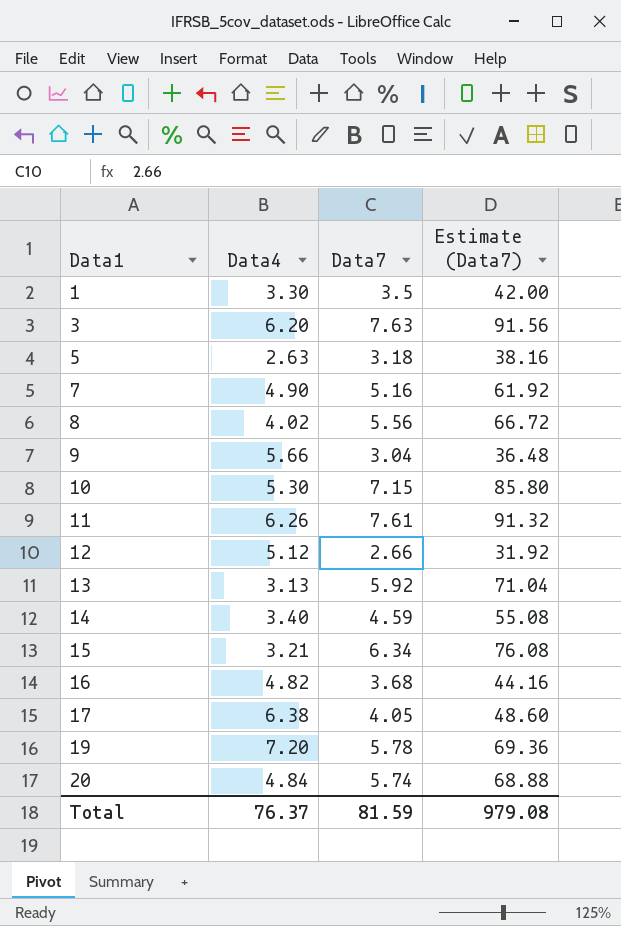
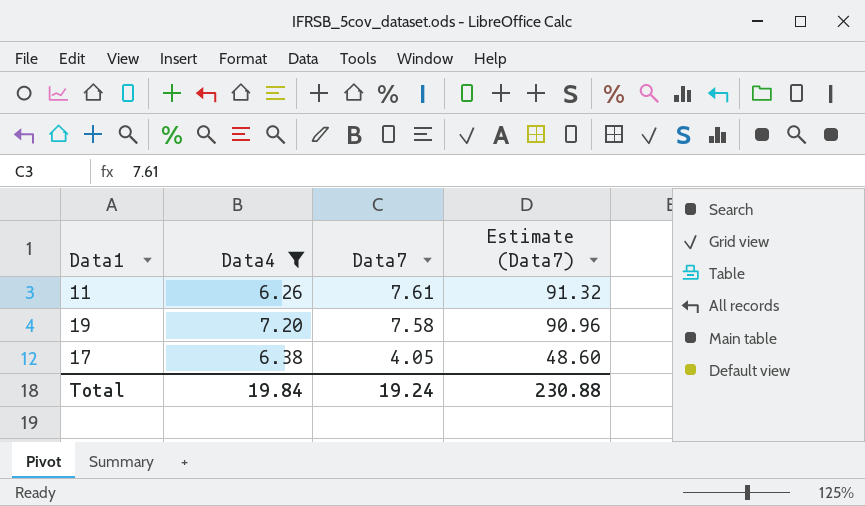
filter: none -> Data4 >= 6.26
row order: Data1 ascending -> Data7 descending
19 | Data7: 5.78 -> 7.58
19 | Estimate (Data7): 69.36 -> 90.96
Total | Data4: 76.37 -> 19.84
Total | Data7: 81.59 -> 19.24
Total | Estimate (Data7): 979.08 -> 230.88

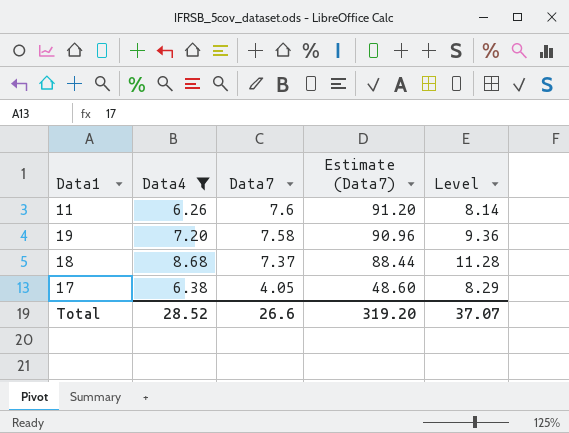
column Level | formula: none -> [Data4] * 1.3
11 | Data7: 7.61 -> 7.6
11 | Estimate (Data7): 91.32 -> 91.20
row 18: none -> 8.68 | 7.37 | 88.44 | 11.28
Total | Data4: 19.84 -> 28.52
Total | Data7: 19.24 -> 26.6
Total | Estimate (Data7): 230.88 -> 319.20

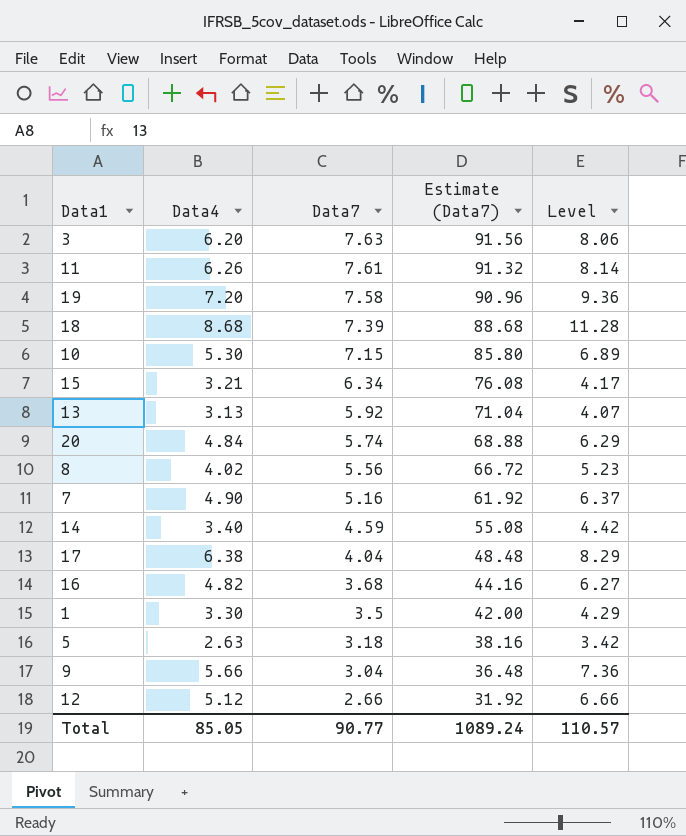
filter: Data4 >= 6.26 -> none
11 | Data7: 7.6 -> 7.61
11 | Estimate (Data7): 91.20 -> 91.32
18 | Data7: 7.37 -> 7.39
18 | Estimate (Data7): 88.44 -> 88.68
17 | Data7: 4.05 -> 4.04
17 | Estimate (Data7): 48.60 -> 48.48
Total | Data4: 28.52 -> 85.05
Total | Data7: 26.6 -> 90.77
Total | Estimate (Data7): 319.20 -> 1089.24
Total | Level: 37.07 -> 110.57

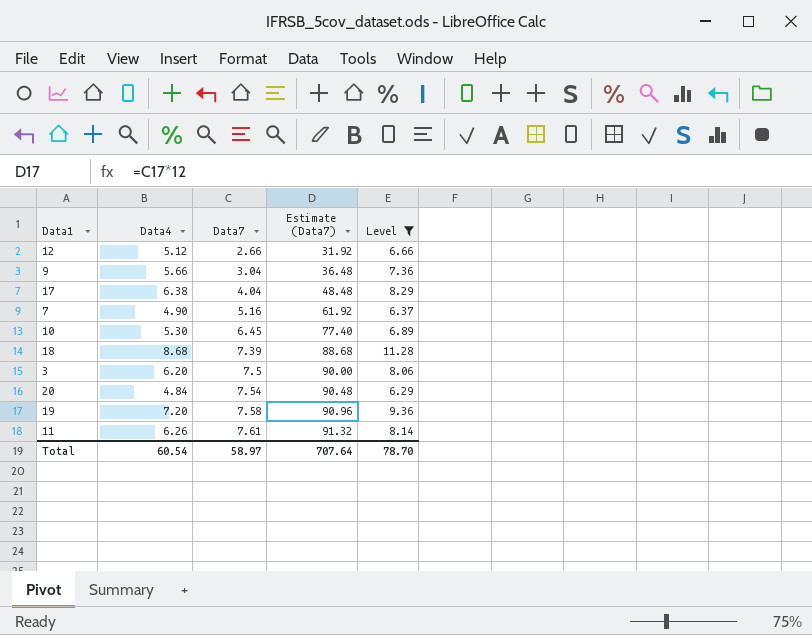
filter: none -> Level >= 6.29
row order: Data7 descending -> Data7 ascending
10 | Data7: 7.15 -> 6.45
10 | Estimate (Data7): 85.80 -> 77.40
3 | Data7: 7.63 -> 7.5
3 | Estimate (Data7): 91.56 -> 90.00
20 | Data7: 5.74 -> 7.54
20 | Estimate (Data7): 68.88 -> 90.48
Total | Data4: 85.05 -> 60.54
Total | Data7: 90.77 -> 58.97
Total | Estimate (Data7): 1089.24 -> 707.64
Total | Level: 110.57 -> 78.70

